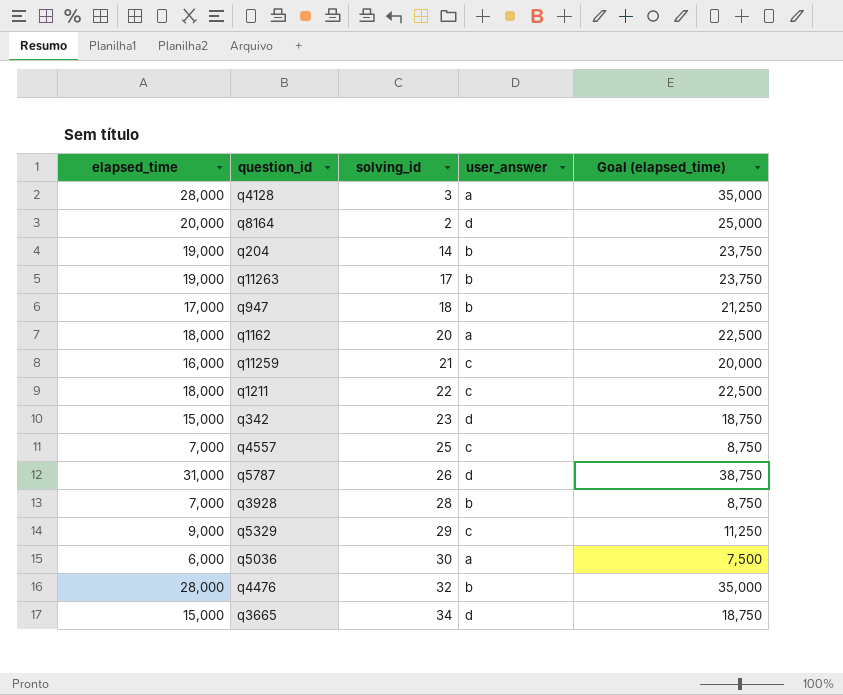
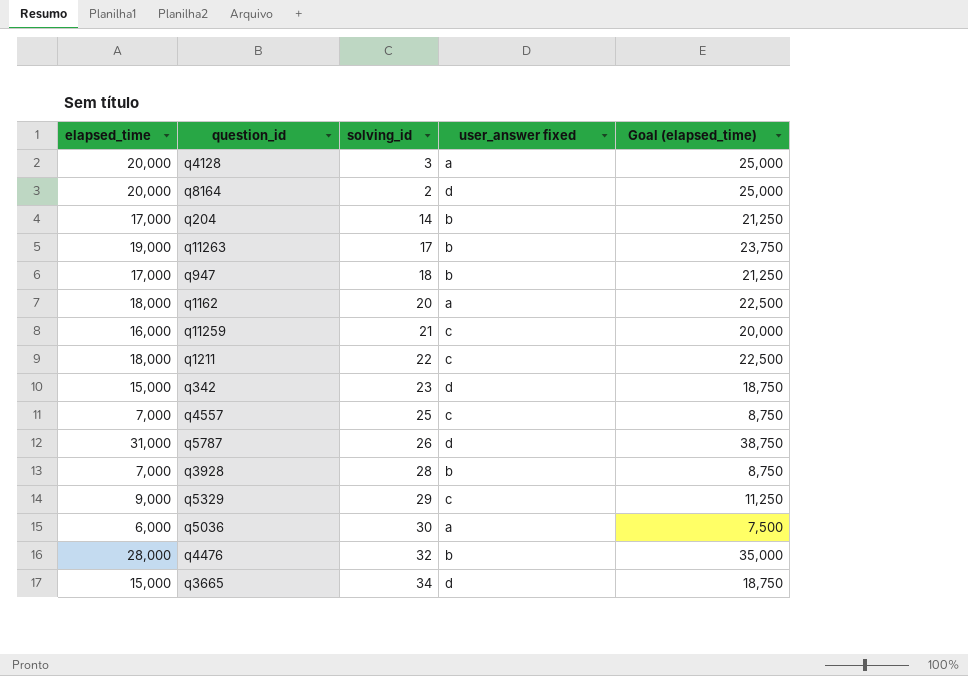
column name: user_answer -> user_answer fixed
q4128 | elapsed_time: 28,000 -> 20,000
q4128 | Goal (elapsed_time): 35,000 -> 25,000
q204 | elapsed_time: 19,000 -> 17,000
q204 | Goal (elapsed_time): 23,750 -> 21,250

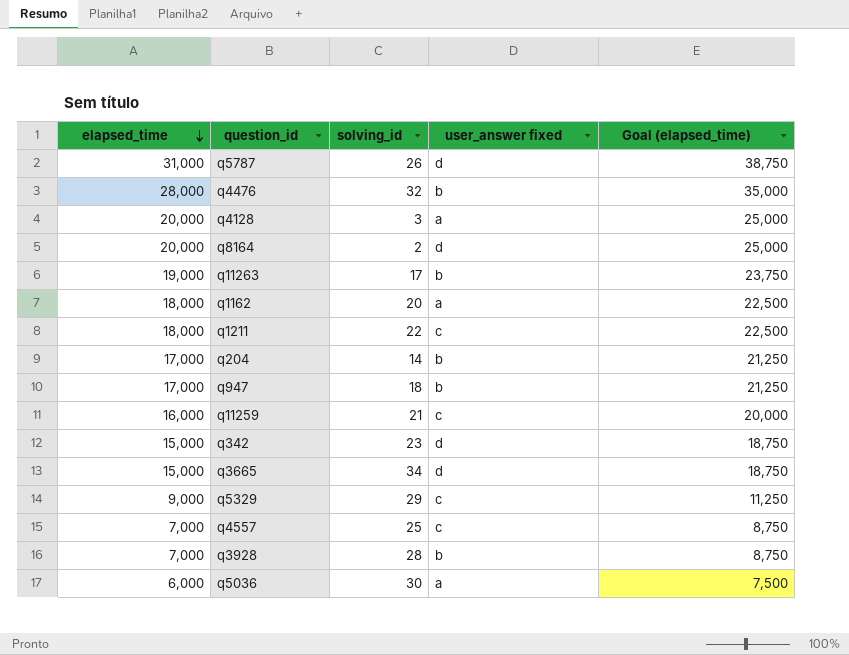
row order: none -> elapsed_time descending

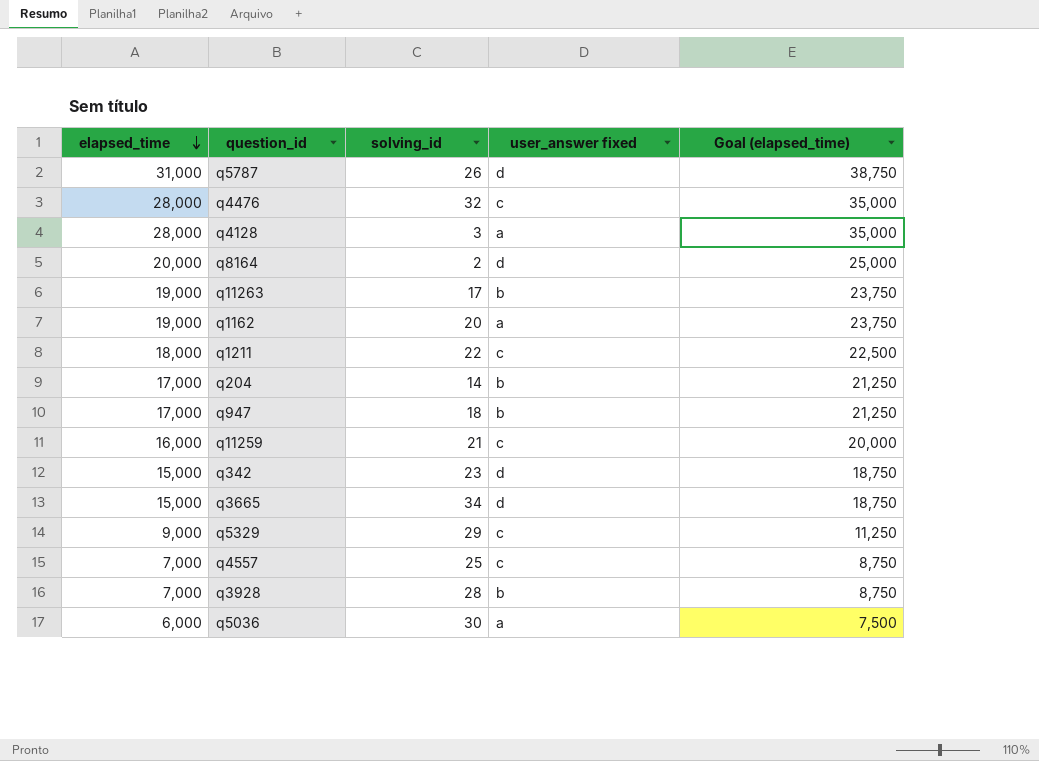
q4476 | user_answer fixed: b -> c
q4128 | elapsed_time: 20,000 -> 28,000
q4128 | Goal (elapsed_time): 25,000 -> 35,000
q1162 | elapsed_time: 18,000 -> 19,000
q1162 | Goal (elapsed_time): 22,500 -> 23,750

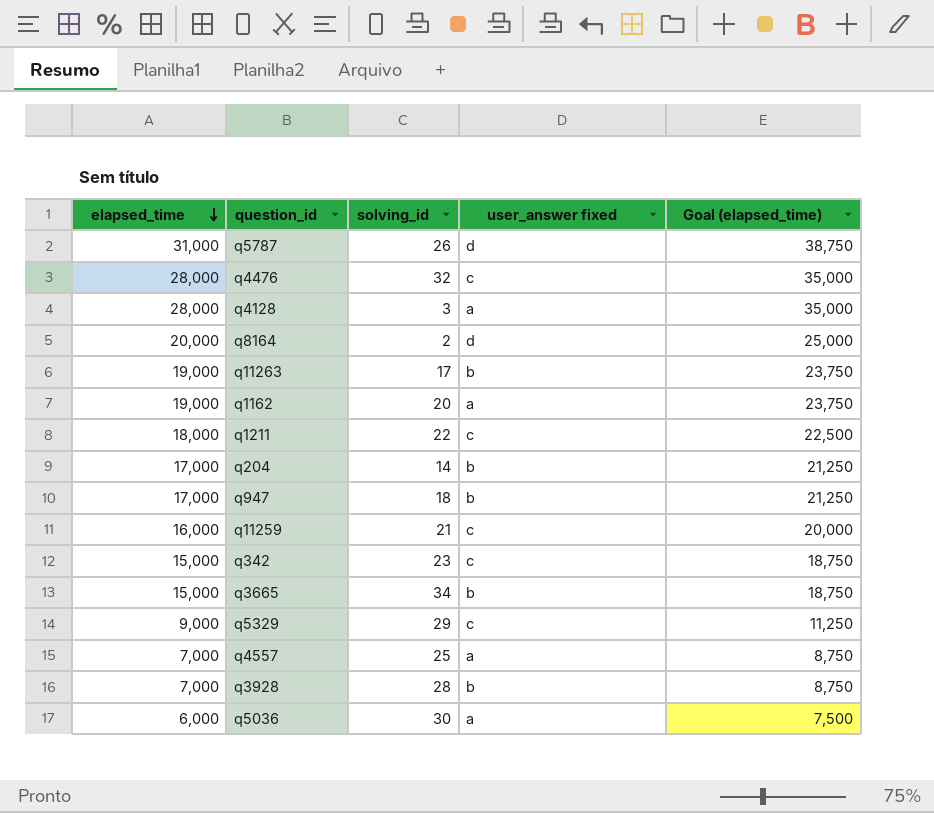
q342 | user_answer fixed: d -> c
q3665 | user_answer fixed: d -> b
q4557 | user_answer fixed: c -> a

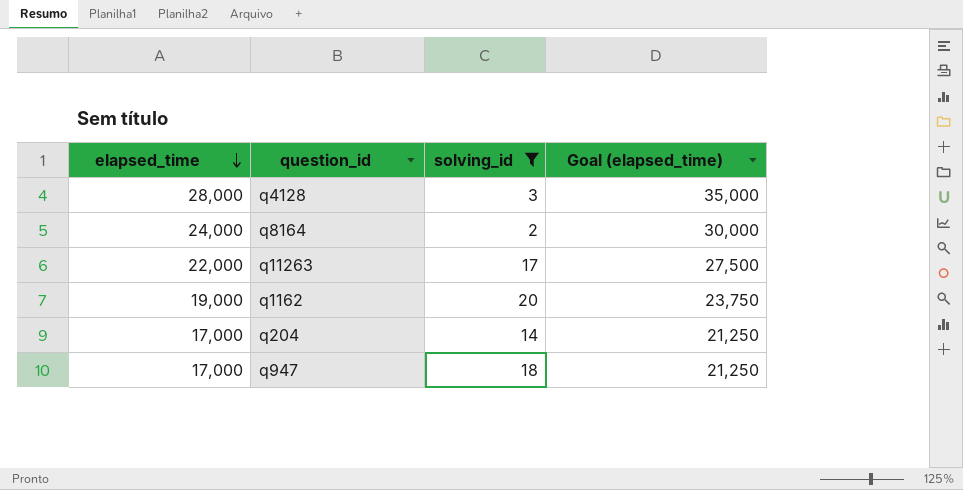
filter: none -> solving_id <= 20
column user_answer fixed | position: 4 -> none
q8164 | elapsed_time: 20,000 -> 24,000
q8164 | Goal (elapsed_time): 25,000 -> 30,000
q11263 | elapsed_time: 19,000 -> 22,000
q11263 | Goal (elapsed_time): 23,750 -> 27,500

